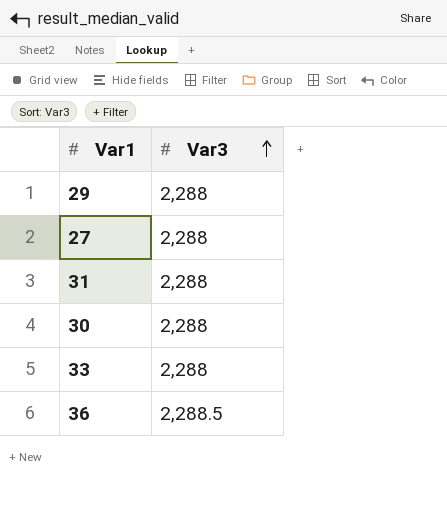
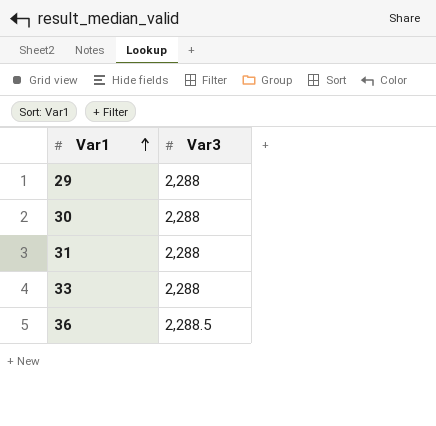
row order: Var3 ascending -> Var1 ascending
row 27: 2,288 -> none

